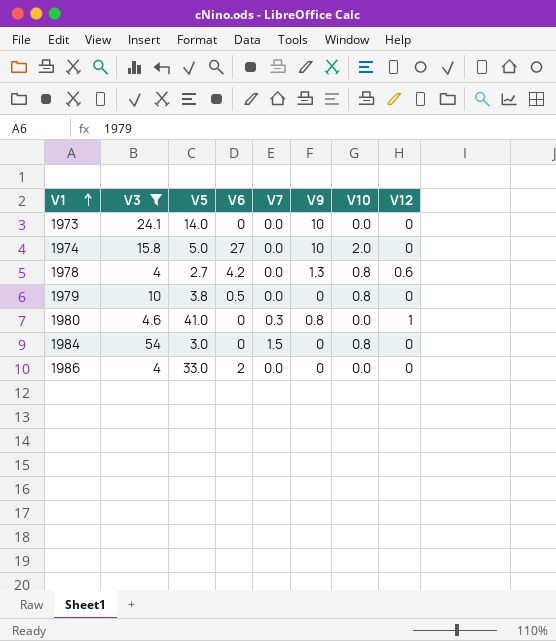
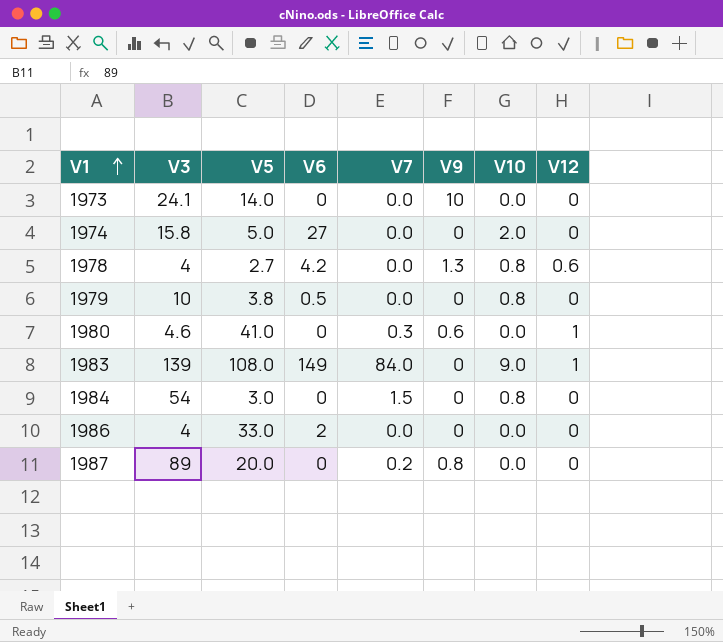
filter: V3 <= 54 -> none
1974 | V9: 10 -> 0
1980 | V9: 0.8 -> 0.6

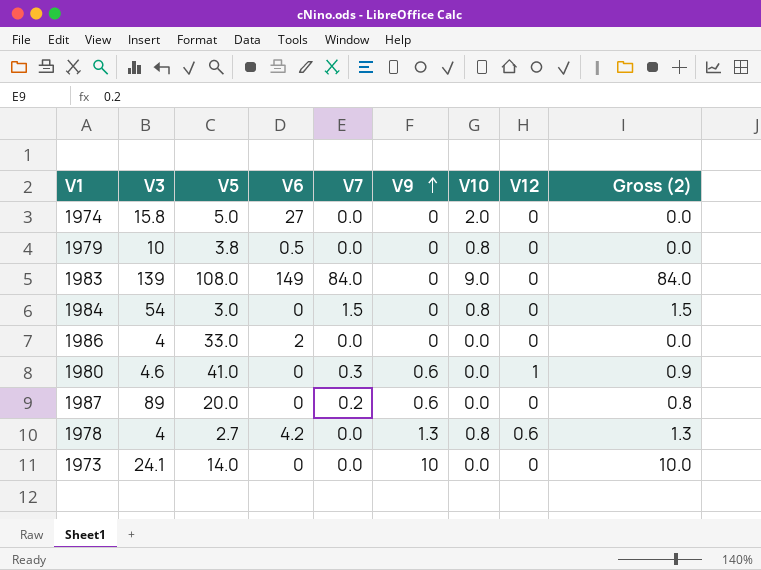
row order: V1 ascending -> V9 ascending
column Gross (2) | formula: none -> [V7] + [V9]
1983 | V12: 1 -> 0
1987 | V9: 0.8 -> 0.6

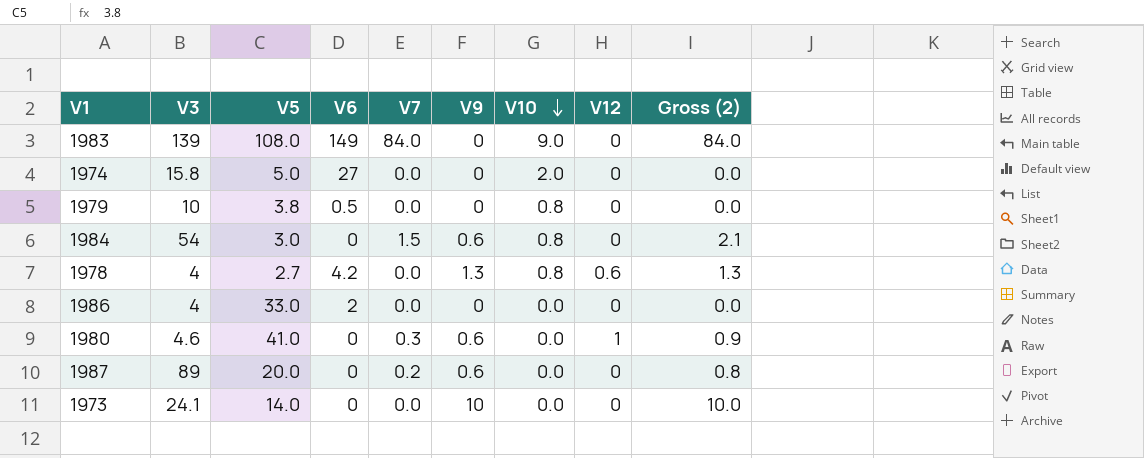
row order: V9 ascending -> V10 descending
1984 | V9: 0 -> 0.6
1984 | Gross (2): 1.5 -> 2.1

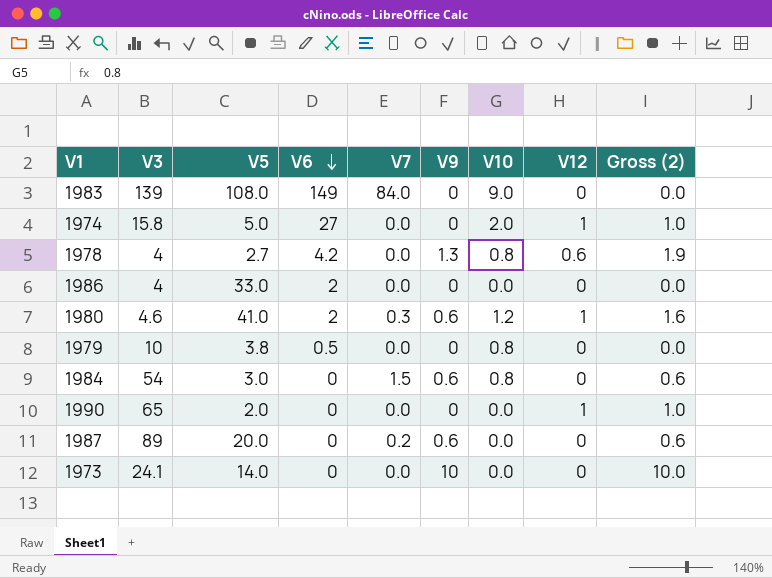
row order: V10 descending -> V6 descending
column Gross (2) | formula: [V7] + [V9] -> [V9] + [V12]
1974 | V12: 0 -> 1
1980 | V6: 0 -> 2
1980 | V10: 0.0 -> 1.2
row 1990: none -> 65 | 2.0 | 0 | 0.0 | 0 | 0.0 | 1 | 1.0

